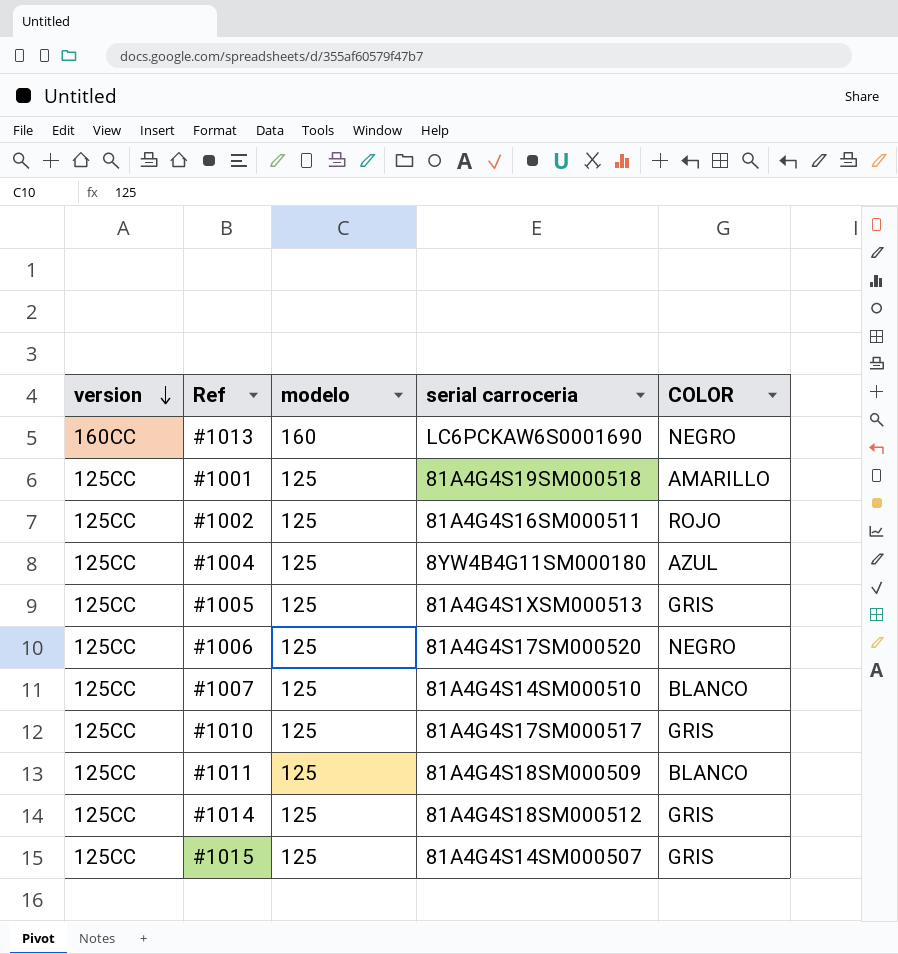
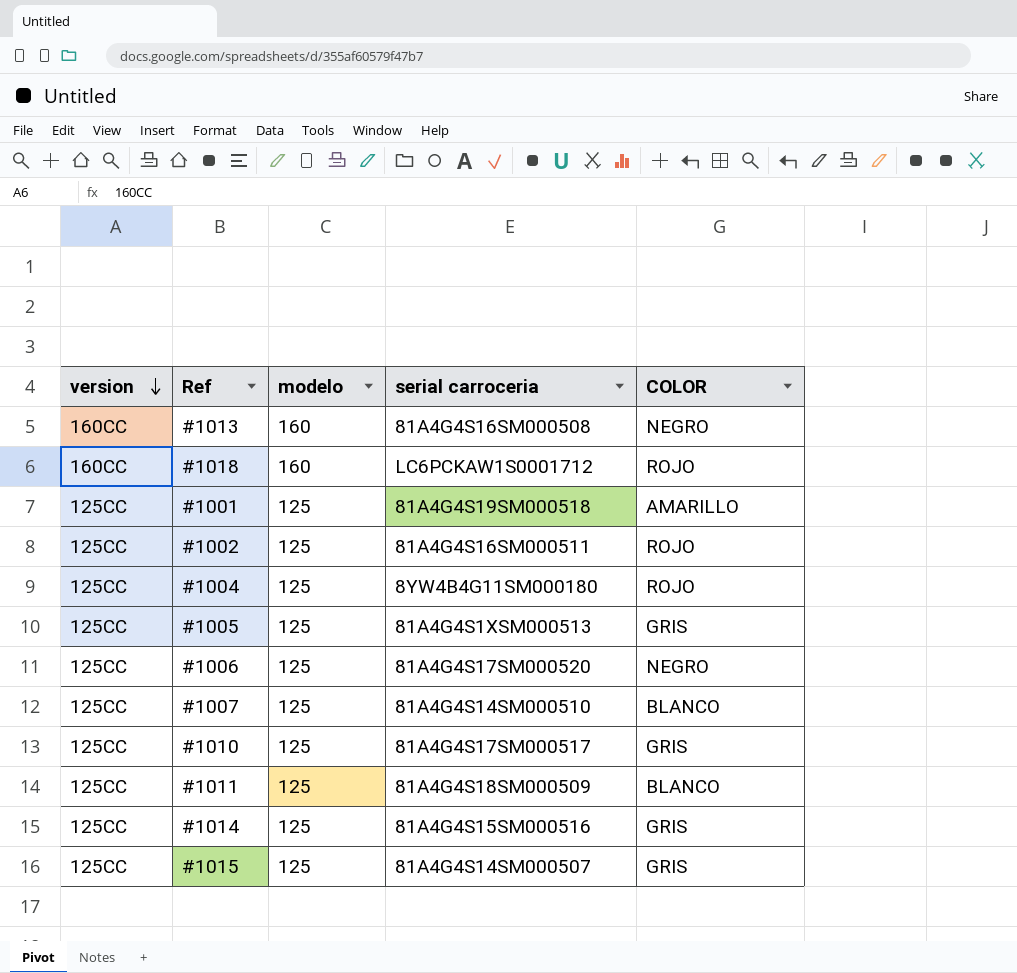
#1013 | serial carroceria: LC6PCKAW6S0001690 -> 81A4G4S16SM000508
row #1018: none -> 160CC | 160 | LC6PCKAW1S0001712 | ROJO
#1004 | COLOR: AZUL -> ROJO
#1014 | serial carroceria: 81A4G4S18SM000512 -> 81A4G4S15SM000516

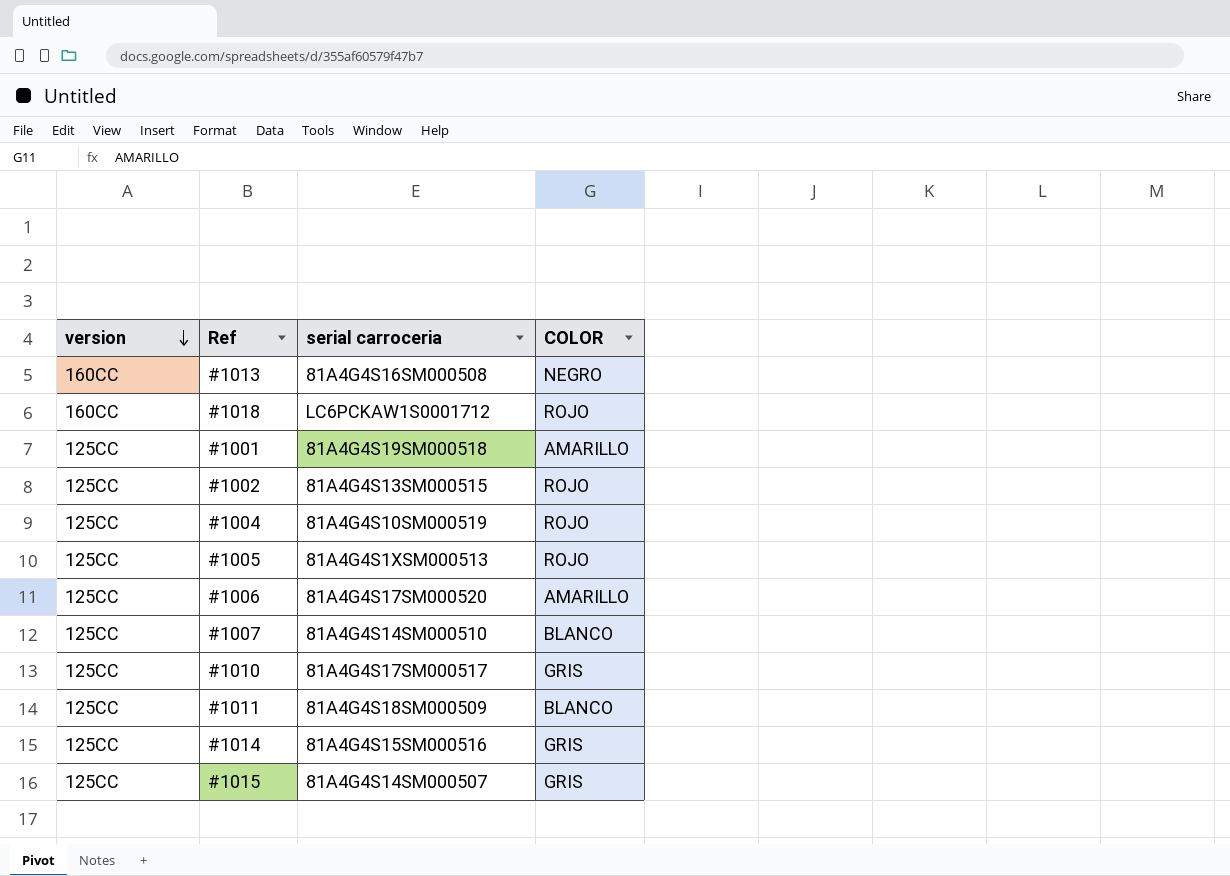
column modelo | position: 3 -> none
#1002 | serial carroceria: 81A4G4S16SM000511 -> 81A4G4S13SM000515
#1004 | serial carroceria: 8YW4B4G11SM000180 -> 81A4G4S10SM000519
#1005 | COLOR: GRIS -> ROJO
#1006 | COLOR: NEGRO -> AMARILLO

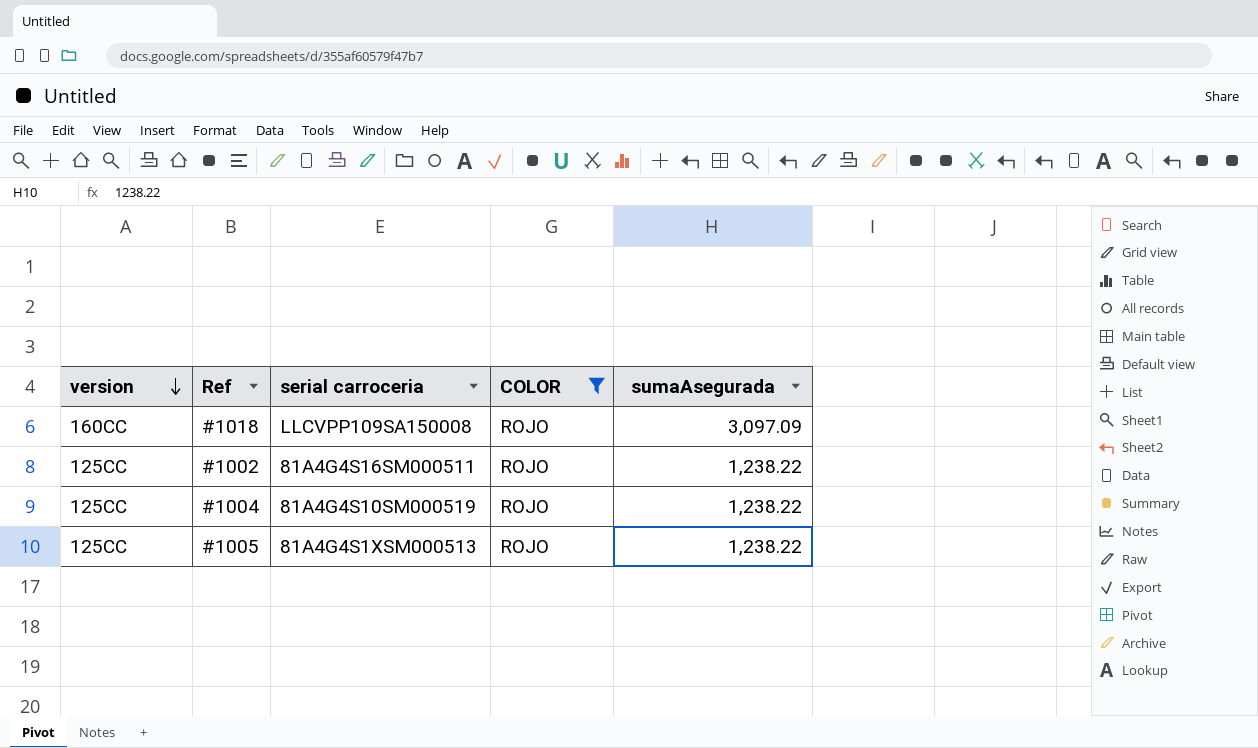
filter: none -> COLOR = ROJO
column sumaAsegurada | position: none -> 5
#1018 | serial carroceria: LC6PCKAW1S0001712 -> LLCVPP109SA150008
#1002 | serial carroceria: 81A4G4S13SM000515 -> 81A4G4S16SM000511

